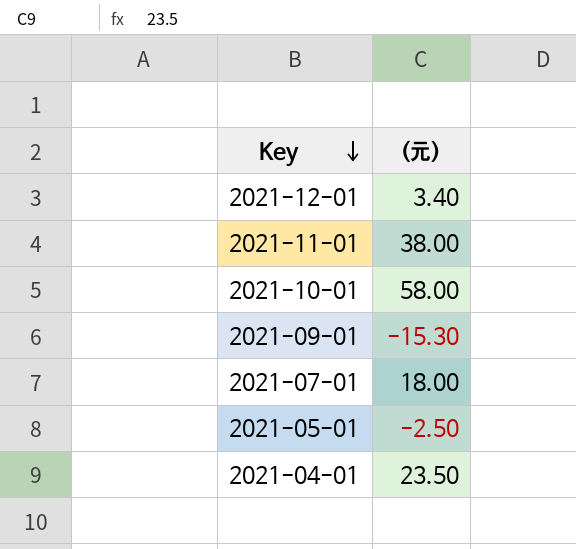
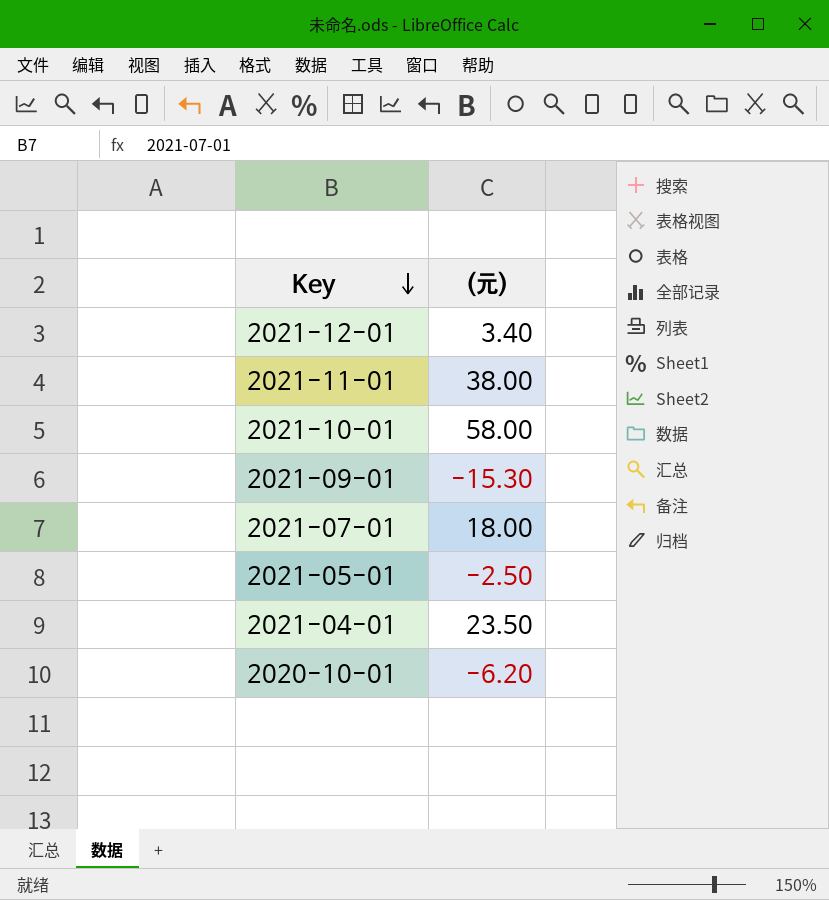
row 2020-10-01: none -> -6.20

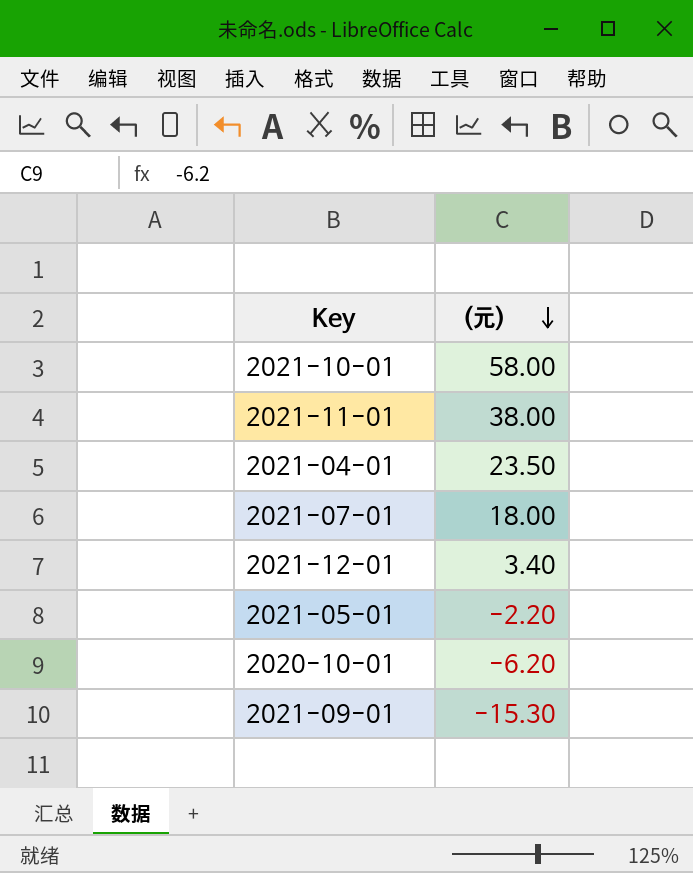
row order: Key descending -> (元) descending
2021-05-01 | (元): -2.50 -> -2.20

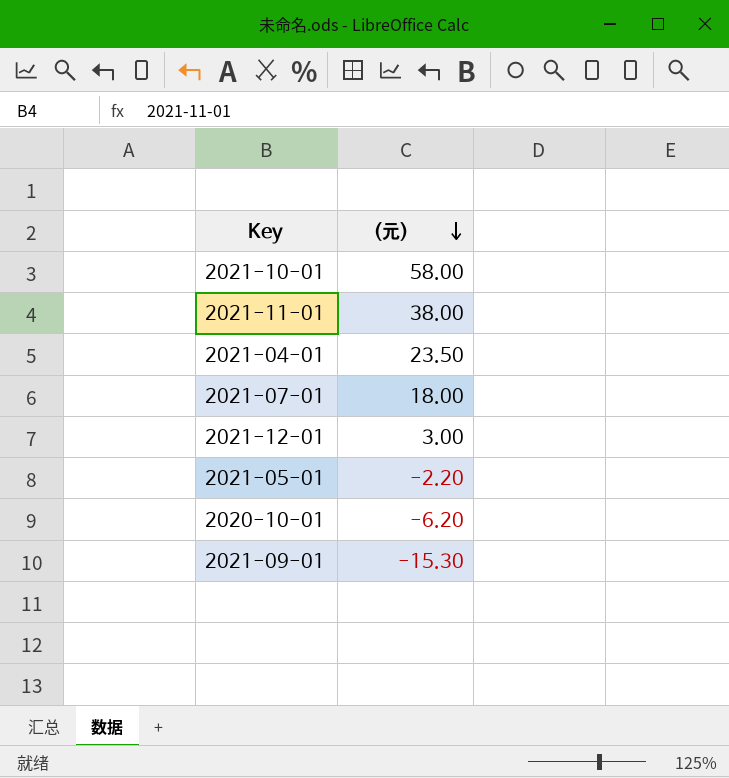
2021-12-01 | (元): 3.40 -> 3.00

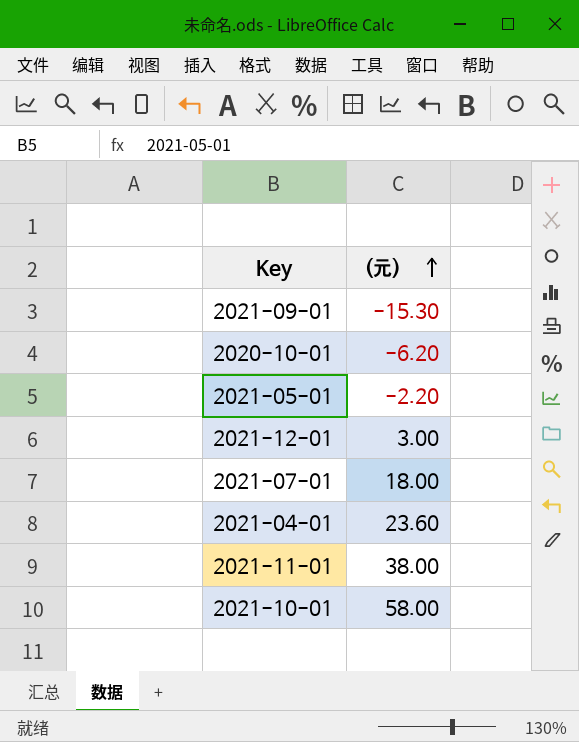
row order: (元) descending -> (元) ascending
2021-04-01 | (元): 23.50 -> 23.60

